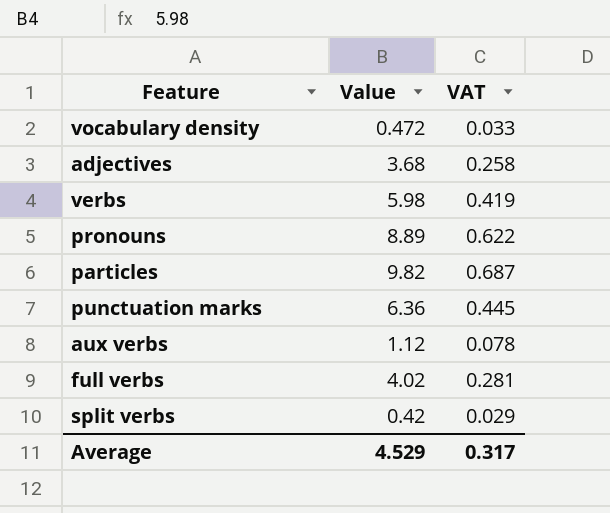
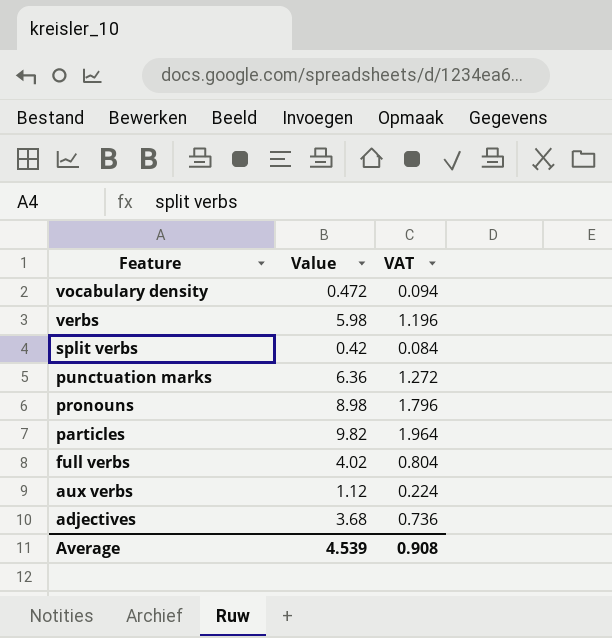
row order: none -> Feature descending
column VAT | formula: [Value] * 0.07 -> [Value] * 0.2
pronouns | Value: 8.89 -> 8.98
Average | Value: 4.529 -> 4.539
Average | VAT: 0.317 -> 0.908

